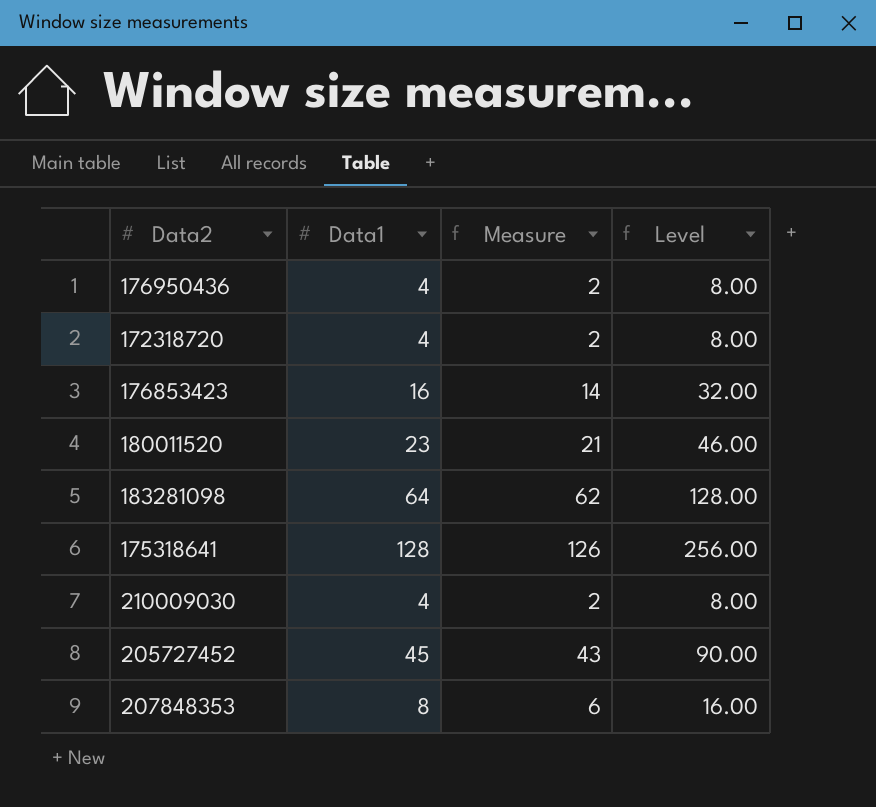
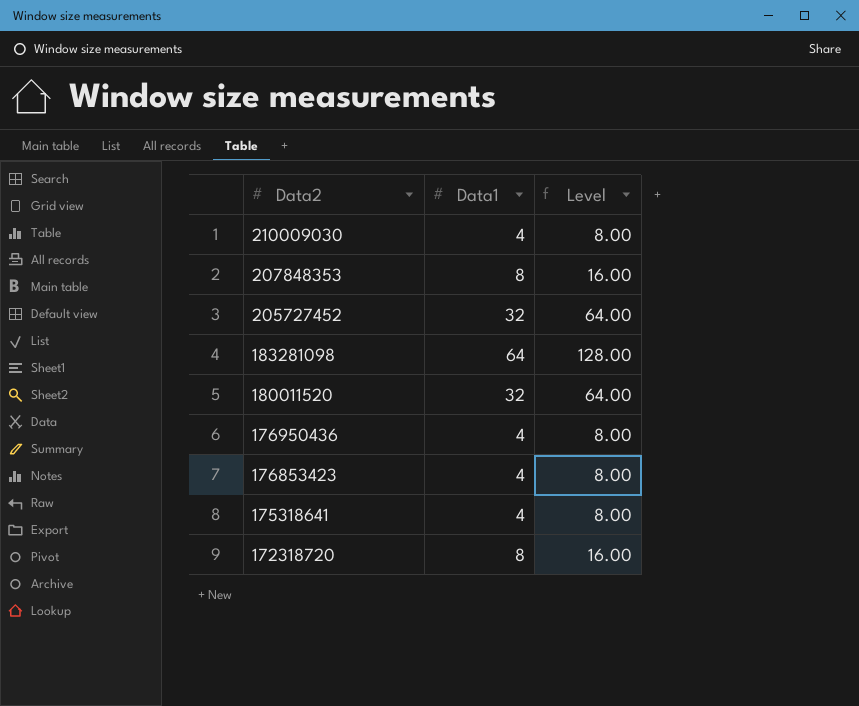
row order: none -> Data2 descending
column Measure | formula: [Data1] - 2 -> none
205727452 | Data1: 45 -> 32
205727452 | Level: 90.00 -> 64.00
180011520 | Data1: 23 -> 32
180011520 | Level: 46.00 -> 64.00
176853423 | Data1: 16 -> 4
176853423 | Level: 32.00 -> 8.00
175318641 | Data1: 128 -> 4
175318641 | Level: 256.00 -> 8.00
172318720 | Data1: 4 -> 8
172318720 | Level: 8.00 -> 16.00

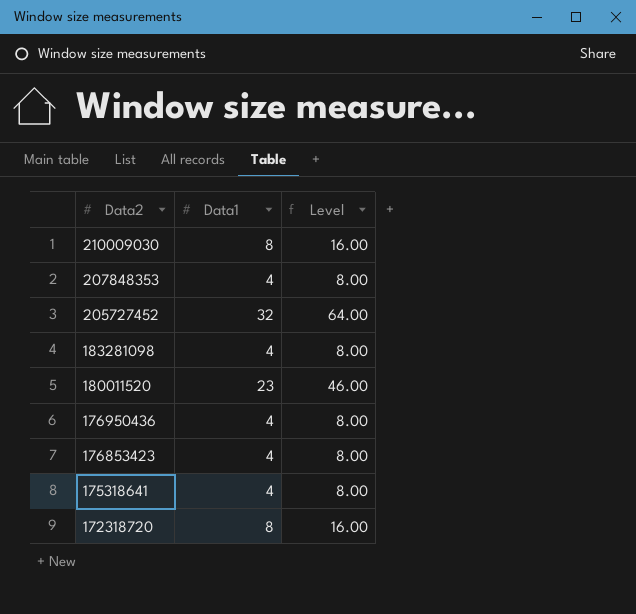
210009030 | Data1: 4 -> 8
210009030 | Level: 8.00 -> 16.00
207848353 | Data1: 8 -> 4
207848353 | Level: 16.00 -> 8.00
183281098 | Data1: 64 -> 4
183281098 | Level: 128.00 -> 8.00
180011520 | Data1: 32 -> 23
180011520 | Level: 64.00 -> 46.00

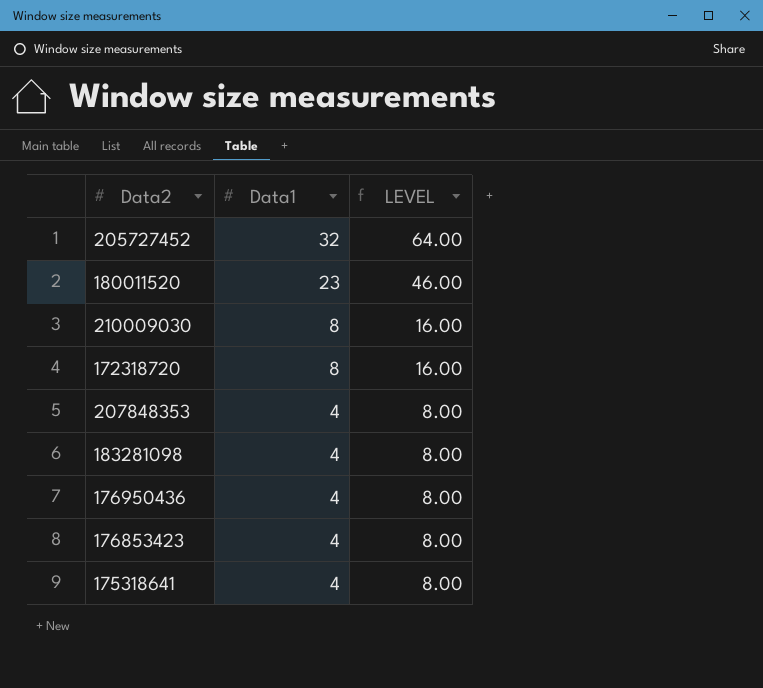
row order: Data2 descending -> Data1 descending
column name: Level -> LEVEL

